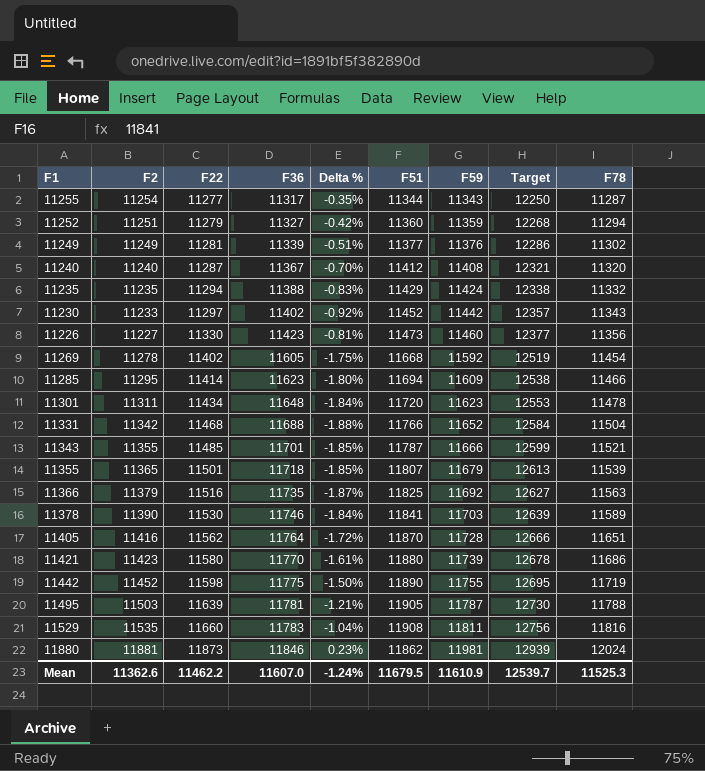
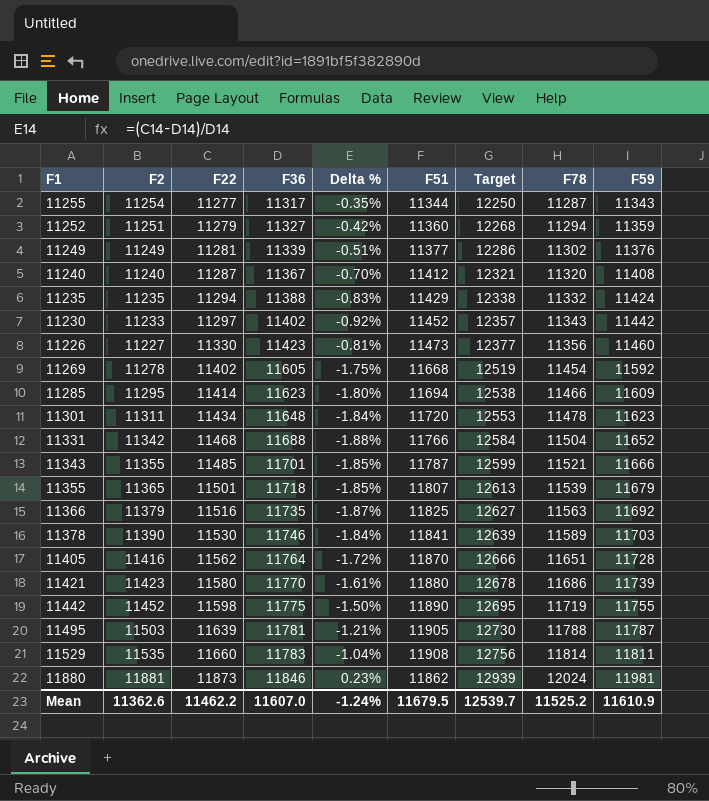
column F59 | position: 7 -> 9
11529 | F78: 11816 -> 11814
Mean | F78: 11525.3 -> 11525.2

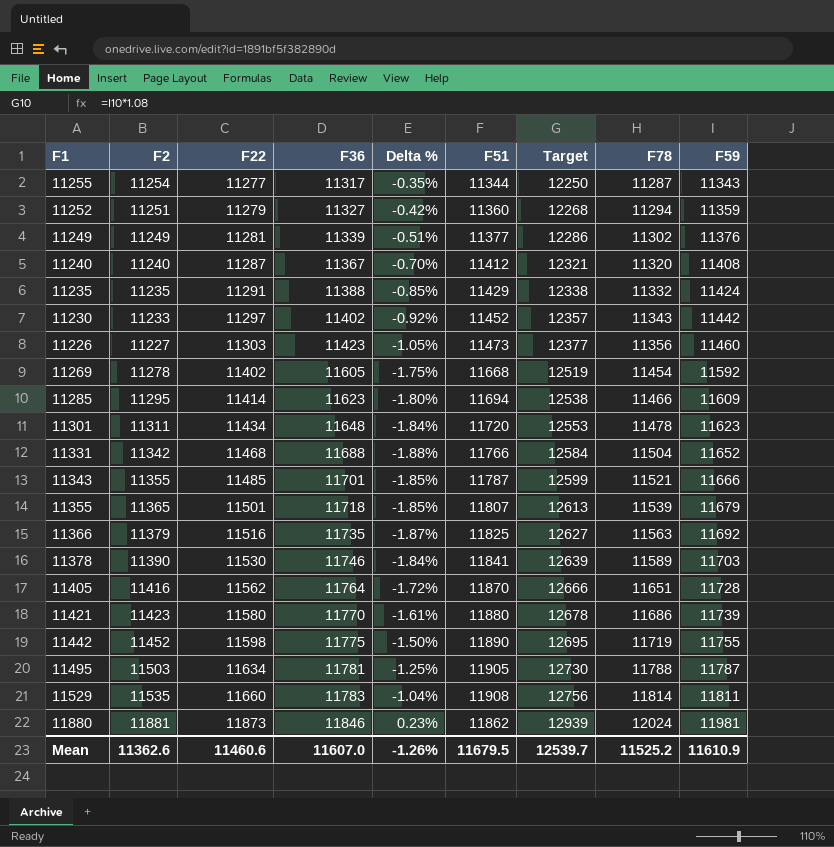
11235 | F22: 11294 -> 11291
11235 | Delta %: -0.83% -> -0.85%
11226 | F22: 11330 -> 11303
11226 | Delta %: -0.81% -> -1.05%
11495 | F22: 11639 -> 11634
11495 | Delta %: -1.21% -> -1.25%
Mean | F22: 11462.2 -> 11460.6
Mean | Delta %: -1.24% -> -1.26%

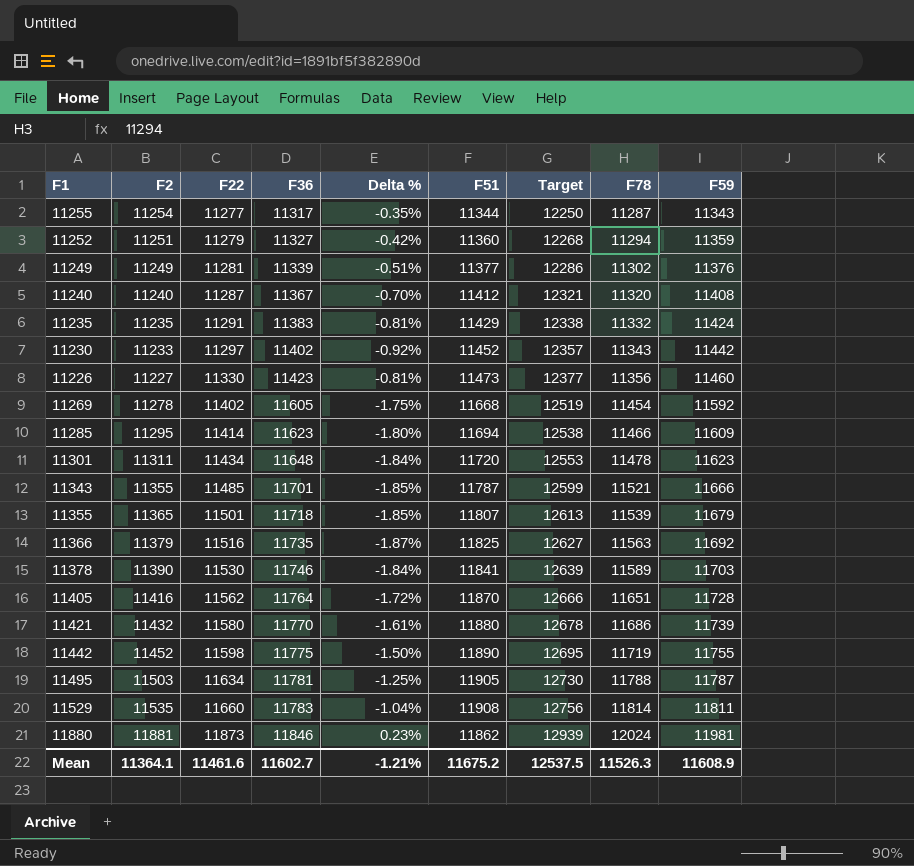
row 11331: 11342 | 11468 | 11688 | -1.88% | 11766 | 12584 | 11504 | 11652 -> none
11235 | F36: 11388 -> 11383
11235 | Delta %: -0.85% -> -0.81%
11226 | F22: 11303 -> 11330
11226 | Delta %: -1.05% -> -0.81%
11421 | F2: 11423 -> 11432
Mean | F2: 11362.6 -> 11364.1
Mean | F22: 11460.6 -> 11461.6
Mean | F36: 11607.0 -> 11602.7
Mean | Delta %: -1.26% -> -1.21%
Mean | F51: 11679.5 -> 11675.2
Mean | Target: 12539.7 -> 12537.5
Mean | F78: 11525.2 -> 11526.3
Mean | F59: 11610.9 -> 11608.9

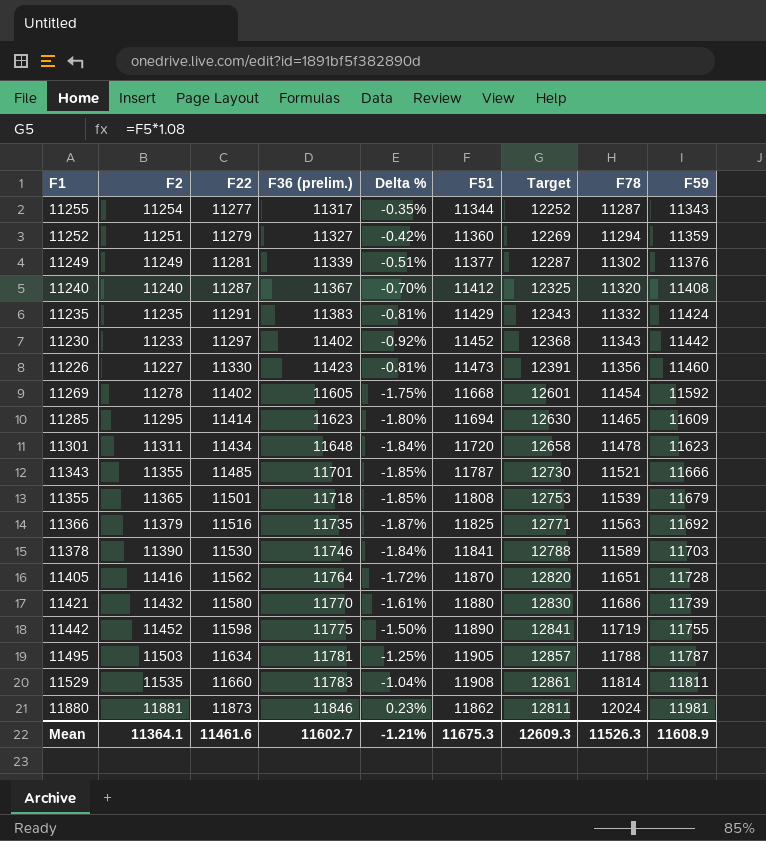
column name: F36 -> F36 (prelim.)
column Target | formula: [F59] * 1.08 -> [F51] * 1.08
11285 | F78: 11466 -> 11465
11355 | F51: 11807 -> 11808
Mean | F51: 11675.2 -> 11675.3
Mean | Target: 12537.5 -> 12609.3

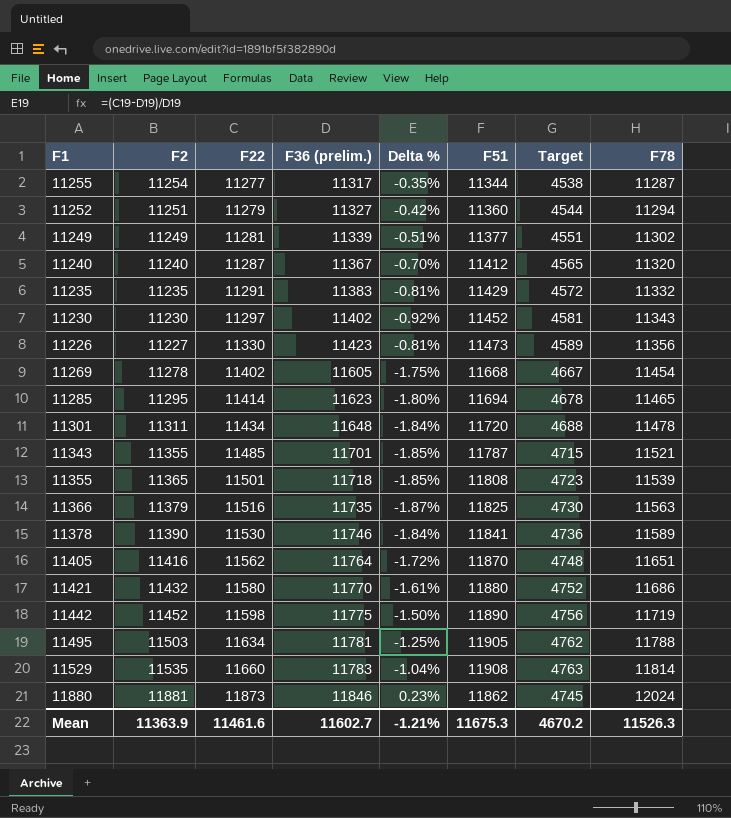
column F59 | position: 9 -> none
column Target | formula: [F51] * 1.08 -> [F51] * 0.4
11230 | F2: 11233 -> 11230
Mean | F2: 11364.1 -> 11363.9
Mean | Target: 12609.3 -> 4670.2

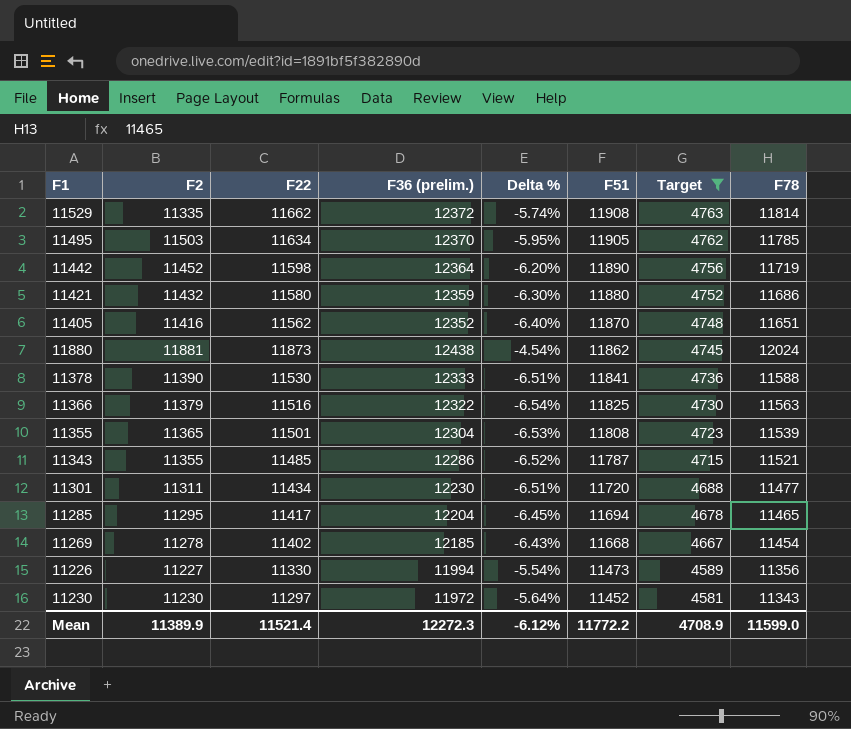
filter: none -> Target >= 4581
row order: F22 ascending -> F51 descending
11529 | F2: 11535 -> 11335
11529 | F22: 11660 -> 11662
11529 | F36 (prelim.): 11783 -> 12372
11529 | Delta %: -1.04% -> -5.74%
11495 | F36 (prelim.): 11781 -> 12370
11495 | Delta %: -1.25% -> -5.95%
11495 | F78: 11788 -> 11785
11442 | F36 (prelim.): 11775 -> 12364
11442 | Delta %: -1.50% -> -6.20%
11421 | F36 (prelim.): 11770 -> 12359
11421 | Delta %: -1.61% -> -6.30%
11405 | F36 (prelim.): 11764 -> 12352
11405 | Delta %: -1.72% -> -6.40%
11880 | F36 (prelim.): 11846 -> 12438
11880 | Delta %: 0.23% -> -4.54%
11378 | F36 (prelim.): 11746 -> 12333
11378 | Delta %: -1.84% -> -6.51%
11378 | F78: 11589 -> 11588
11366 | F36 (prelim.): 11735 -> 12322
11366 | Delta %: -1.87% -> -6.54%
11355 | F36 (prelim.): 11718 -> 12304
11355 | Delta %: -1.85% -> -6.53%
11343 | F36 (prelim.): 11701 -> 12286
11343 | Delta %: -1.85% -> -6.52%
11301 | F36 (prelim.): 11648 -> 12230
11301 | Delta %: -1.84% -> -6.51%
11301 | F78: 11478 -> 11477
11285 | F22: 11414 -> 11417
11285 | F36 (prelim.): 11623 -> 12204
11285 | Delta %: -1.80% -> -6.45%
11269 | F36 (prelim.): 11605 -> 12185
11269 | Delta %: -1.75% -> -6.43%
11226 | F36 (prelim.): 11423 -> 11994
11226 | Delta %: -0.81% -> -5.54%
11230 | F36 (prelim.): 11402 -> 11972
11230 | Delta %: -0.92% -> -5.64%
Mean | F2: 11363.9 -> 11389.9
Mean | F22: 11461.6 -> 11521.4
Mean | F36 (prelim.): 11602.7 -> 12272.3
Mean | Delta %: -1.21% -> -6.12%
Mean | F51: 11675.3 -> 11772.2
Mean | Target: 4670.2 -> 4708.9
Mean | F78: 11526.3 -> 11599.0

